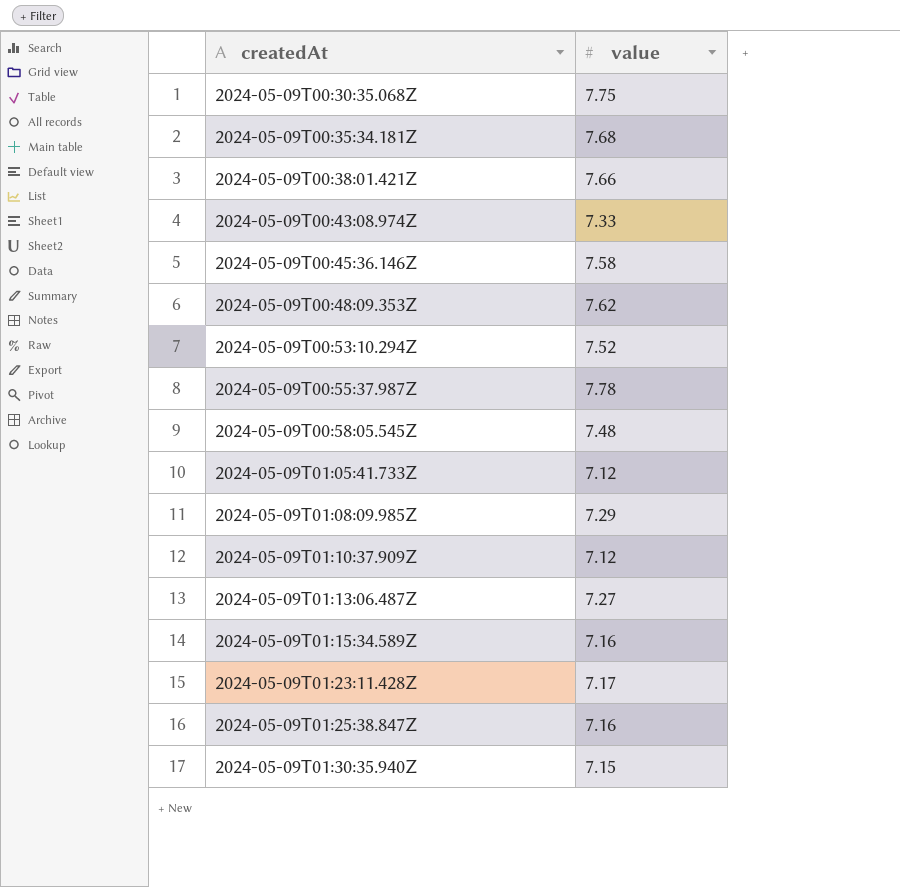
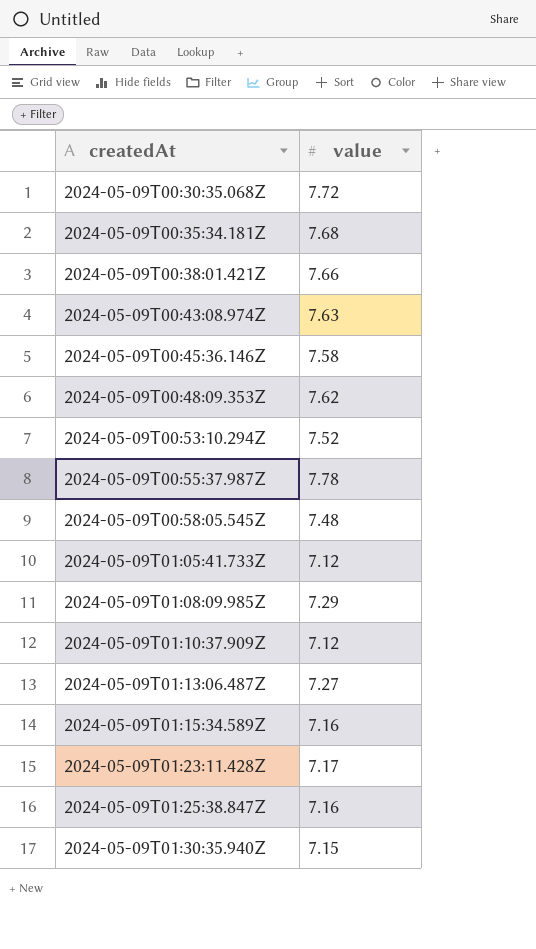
2024-05-09T00:30:35.068Z | value: 7.75 -> 7.72
2024-05-09T00:43:08.974Z | value: 7.33 -> 7.63

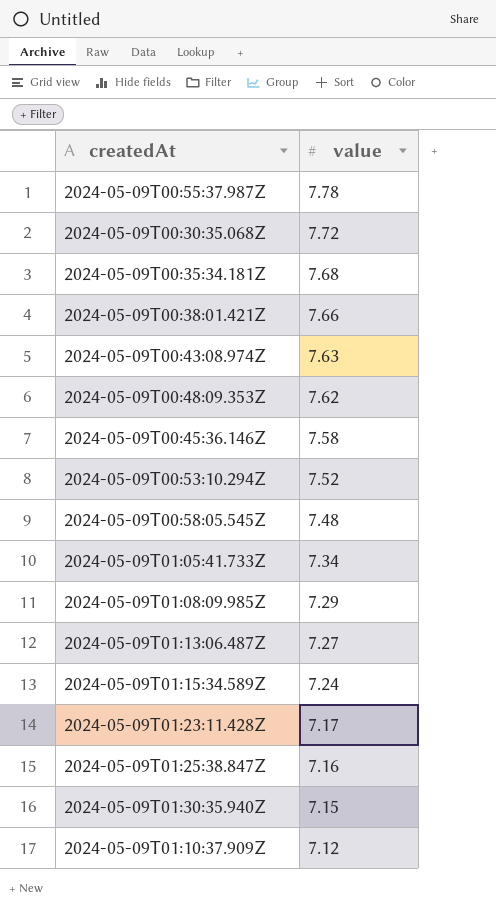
row order: createdAt ascending -> value descending
2024-05-09T01:05:41.733Z | value: 7.12 -> 7.34
2024-05-09T01:15:34.589Z | value: 7.16 -> 7.24

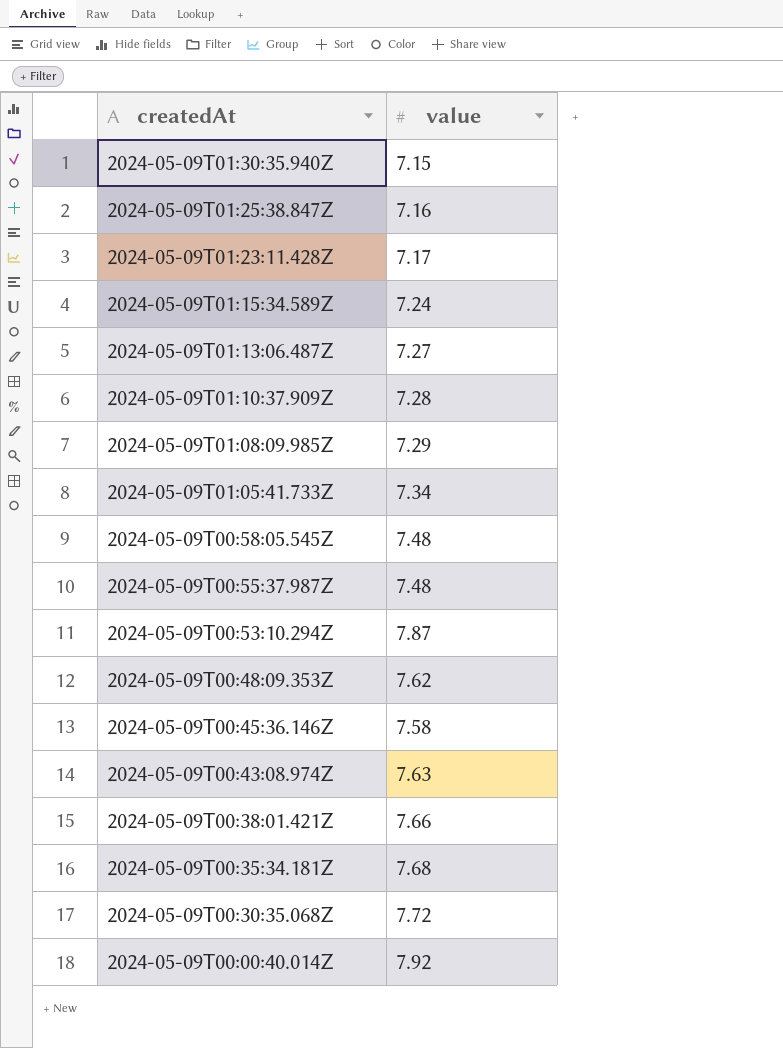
row order: value descending -> createdAt descending
2024-05-09T01:10:37.909Z | value: 7.12 -> 7.28
2024-05-09T00:55:37.987Z | value: 7.78 -> 7.48
2024-05-09T00:53:10.294Z | value: 7.52 -> 7.87
row 2024-05-09T00:00:40.014Z: none -> 7.92

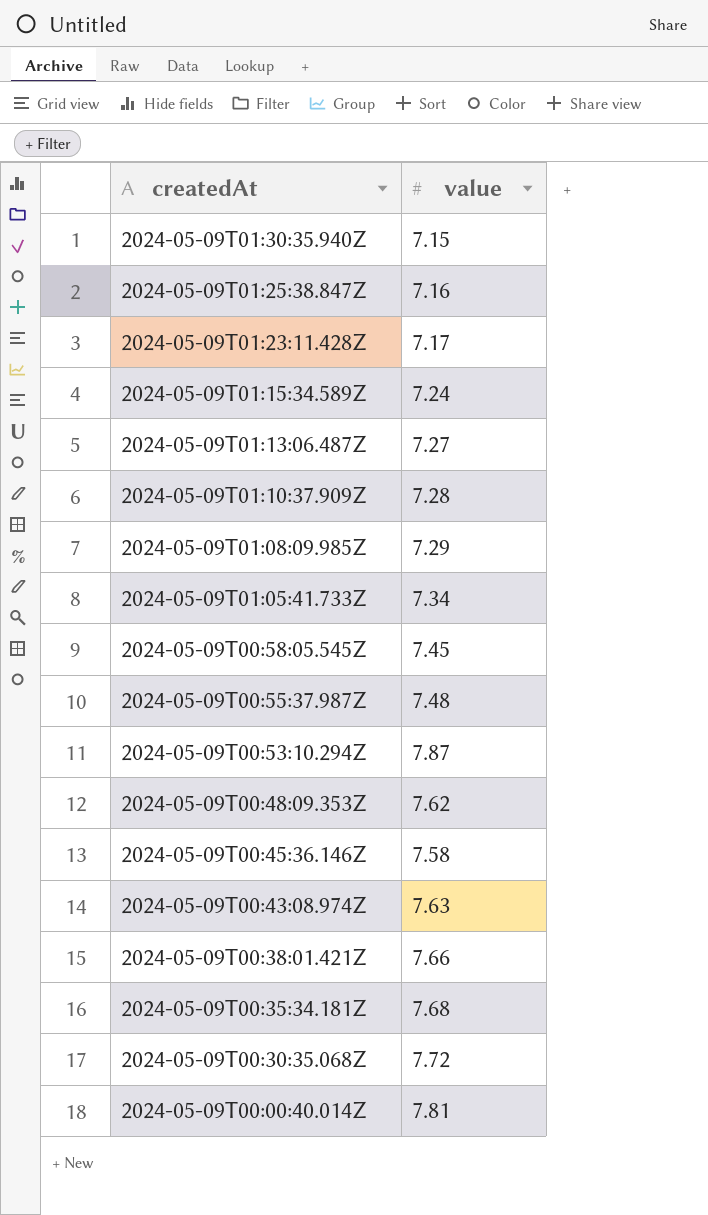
2024-05-09T00:58:05.545Z | value: 7.48 -> 7.45
2024-05-09T00:00:40.014Z | value: 7.92 -> 7.81

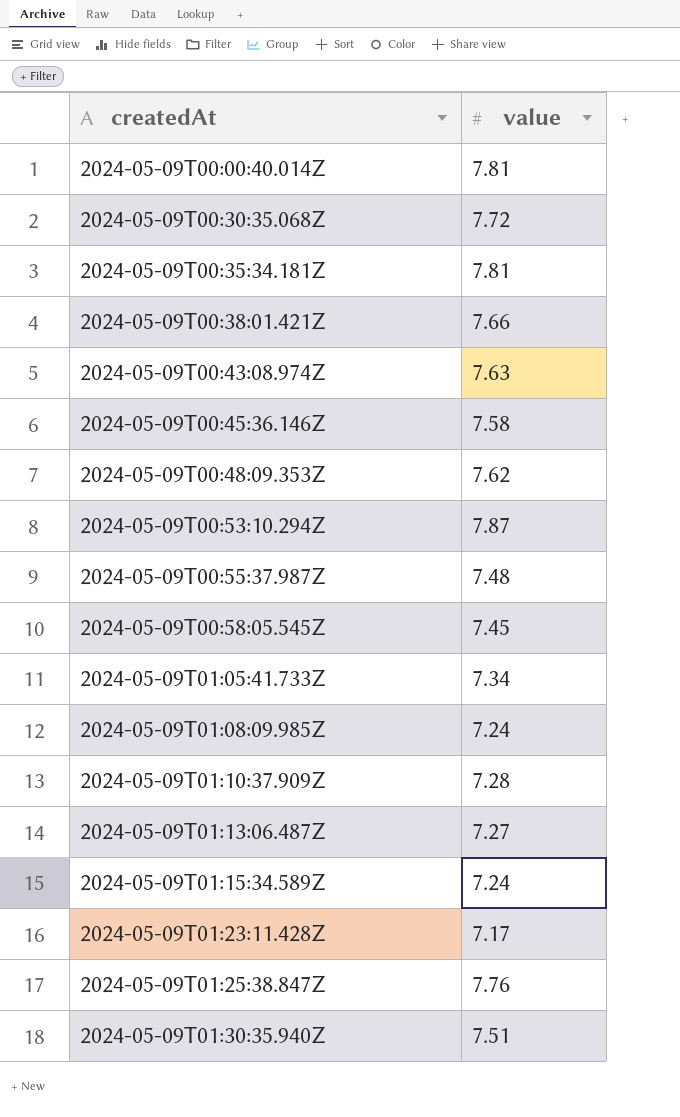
row order: createdAt descending -> createdAt ascending
2024-05-09T00:35:34.181Z | value: 7.68 -> 7.81
2024-05-09T01:08:09.985Z | value: 7.29 -> 7.24
2024-05-09T01:25:38.847Z | value: 7.16 -> 7.76
2024-05-09T01:30:35.940Z | value: 7.15 -> 7.51

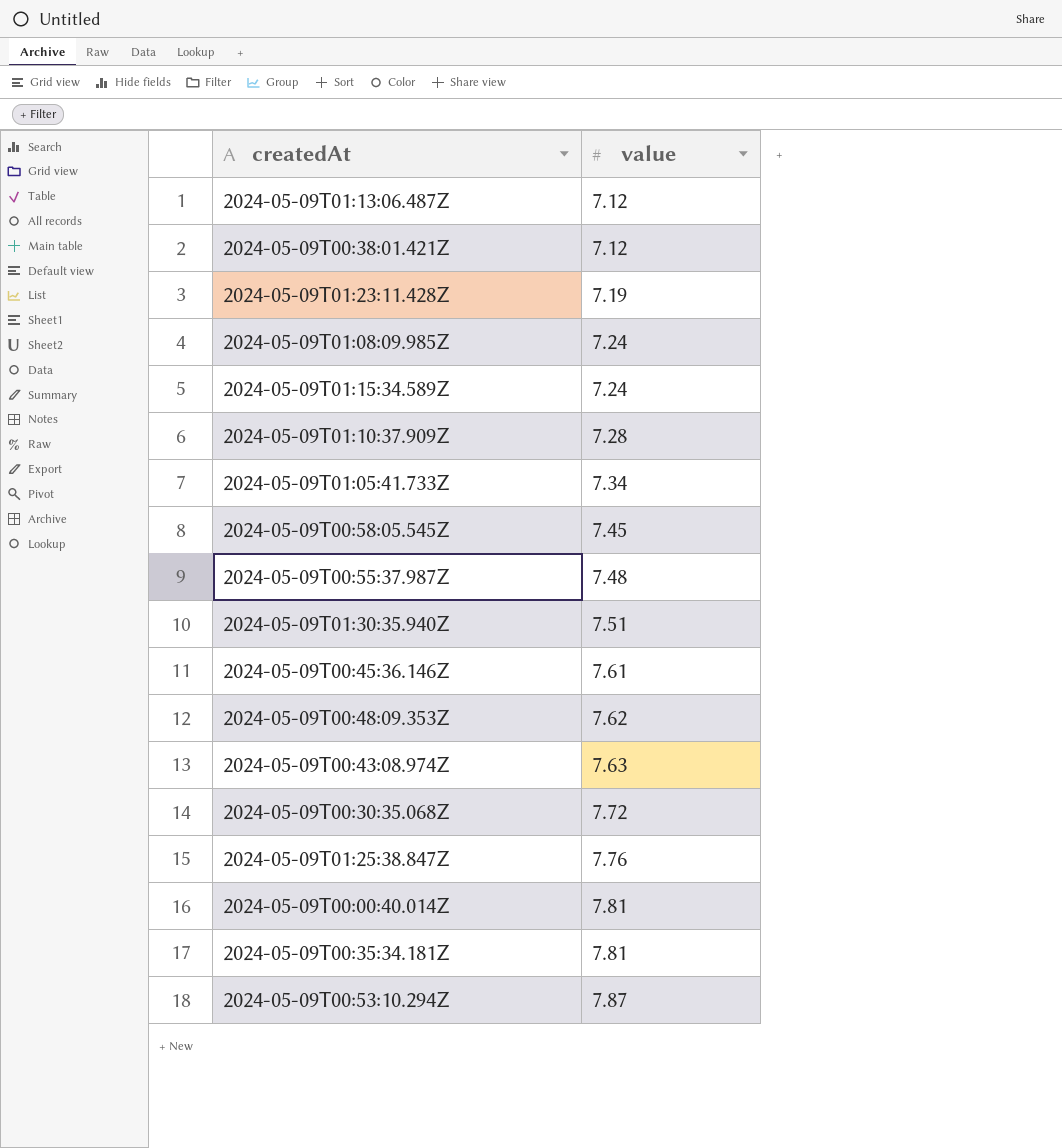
row order: createdAt ascending -> value ascending
2024-05-09T01:13:06.487Z | value: 7.27 -> 7.12
2024-05-09T00:38:01.421Z | value: 7.66 -> 7.12
2024-05-09T01:23:11.428Z | value: 7.17 -> 7.19
2024-05-09T00:45:36.146Z | value: 7.58 -> 7.61

